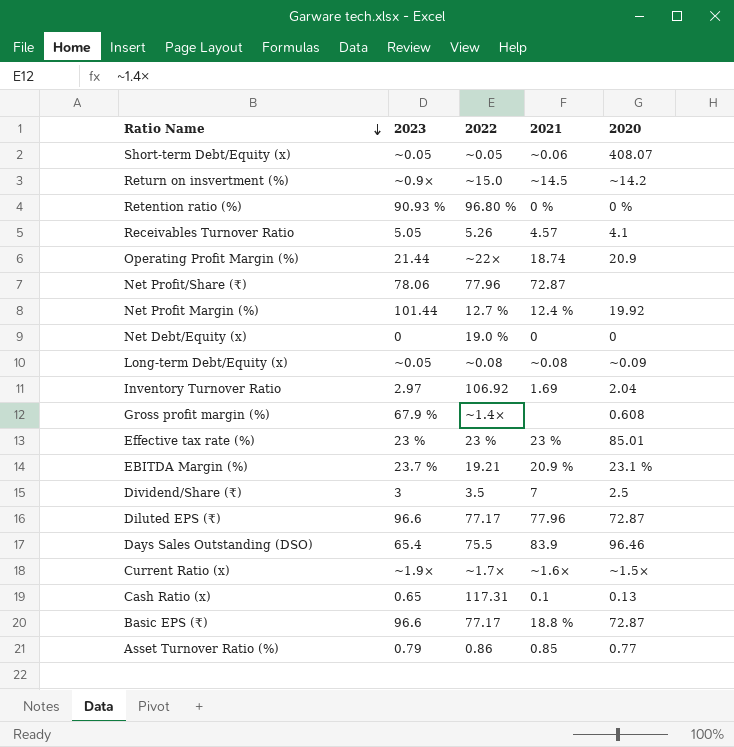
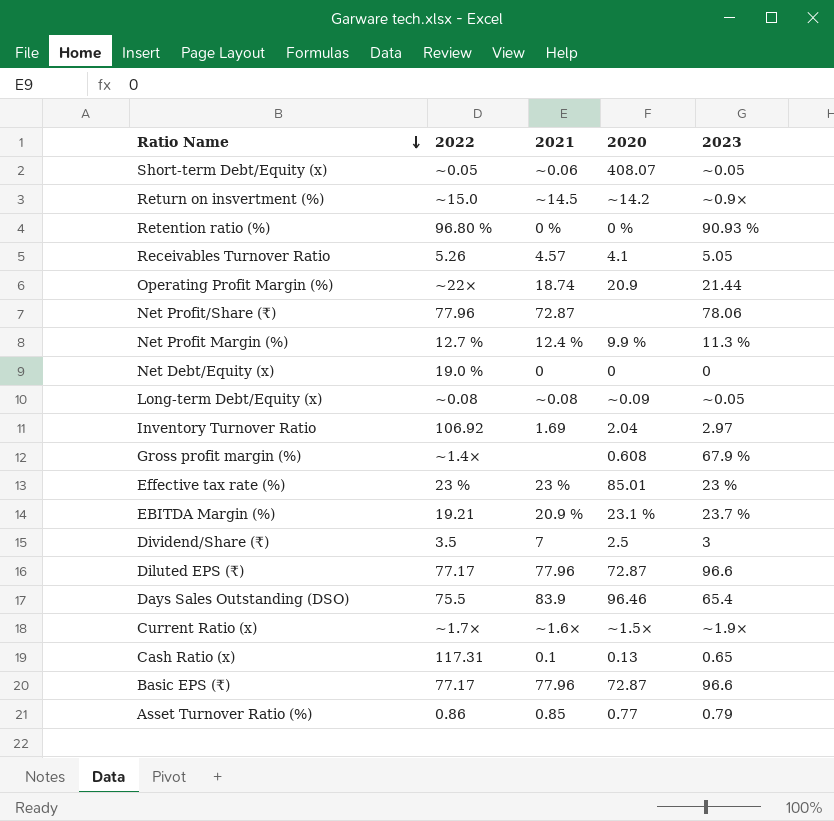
column 2023 | position: 2 -> 5
Net Profit Margin (%) | 2020: 19.92 -> 9.9 %
Net Profit Margin (%) | 2023: 101.44 -> 11.3 %
Basic EPS (₹) | 2021: 18.8 % -> 77.96

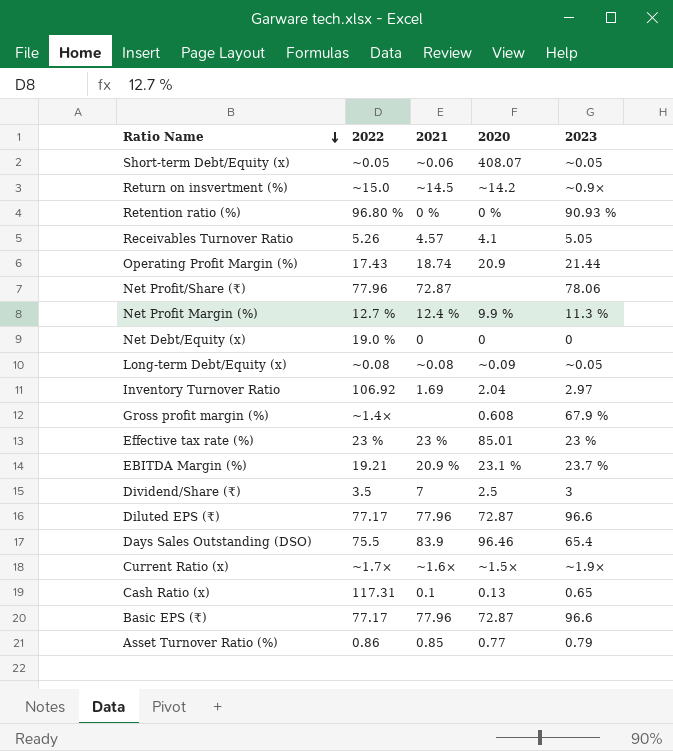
Operating Profit Margin (%) | 2022: ~22× -> 17.43

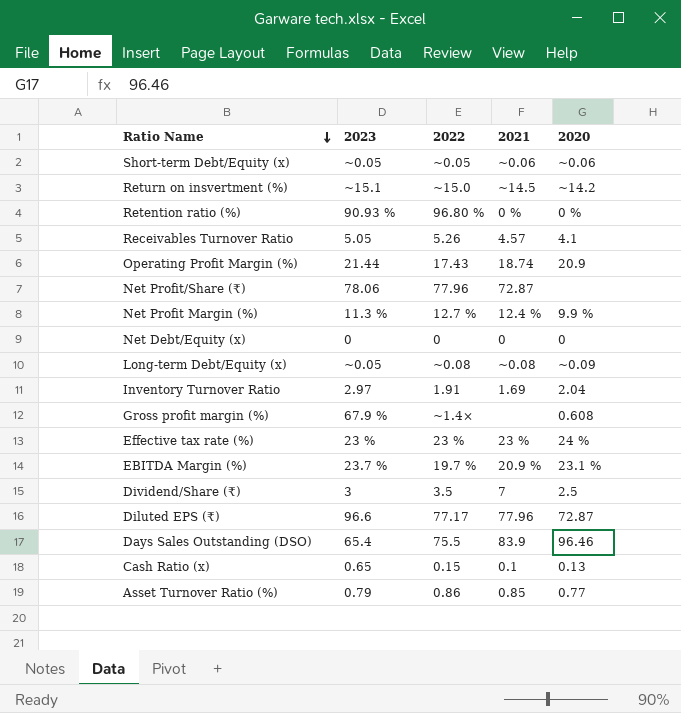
column 2023 | position: 5 -> 2
row Current Ratio (x): ~1.7× | ~1.6× | ~1.5× | ~1.9× -> none
row Basic EPS (₹): 77.17 | 77.96 | 72.87 | 96.6 -> none
Short-term Debt/Equity (x) | 2020: 408.07 -> ~0.06
Return on insvertment (%) | 2023: ~0.9× -> ~15.1
Net Debt/Equity (x) | 2022: 19.0 % -> 0
Inventory Turnover Ratio | 2022: 106.92 -> 1.91
Effective tax rate (%) | 2020: 85.01 -> 24 %
EBITDA Margin (%) | 2022: 19.21 -> 19.7 %
Cash Ratio (x) | 2022: 117.31 -> 0.15

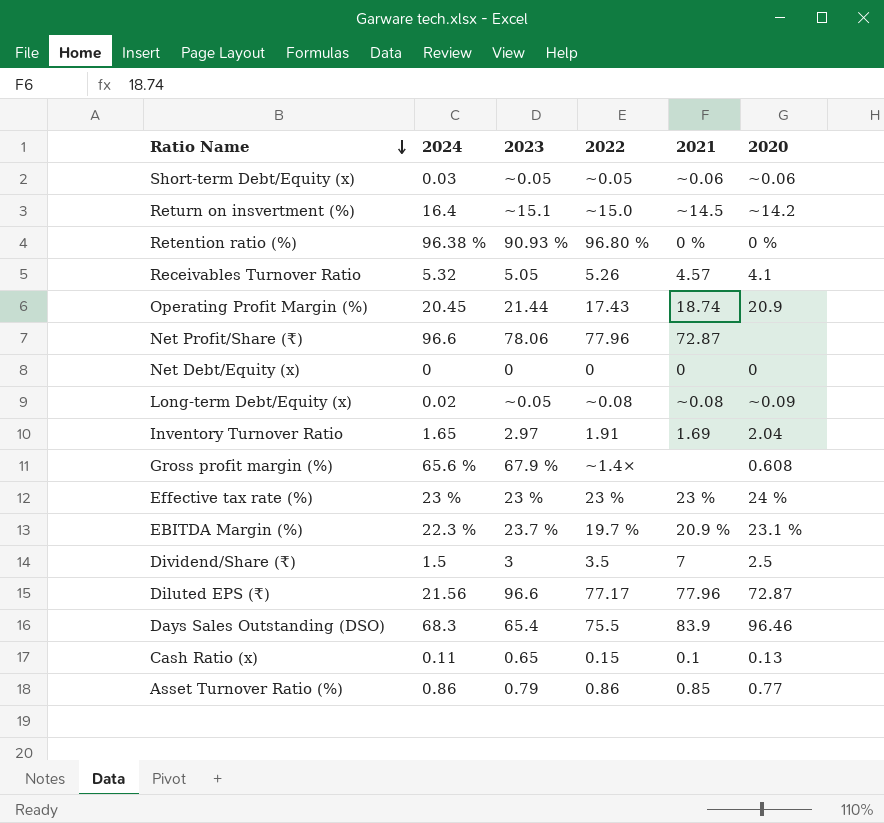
column 2024 | position: none -> 2
row Net Profit Margin (%): 11.3 % | 12.7 % | 12.4 % | 9.9 % -> none

